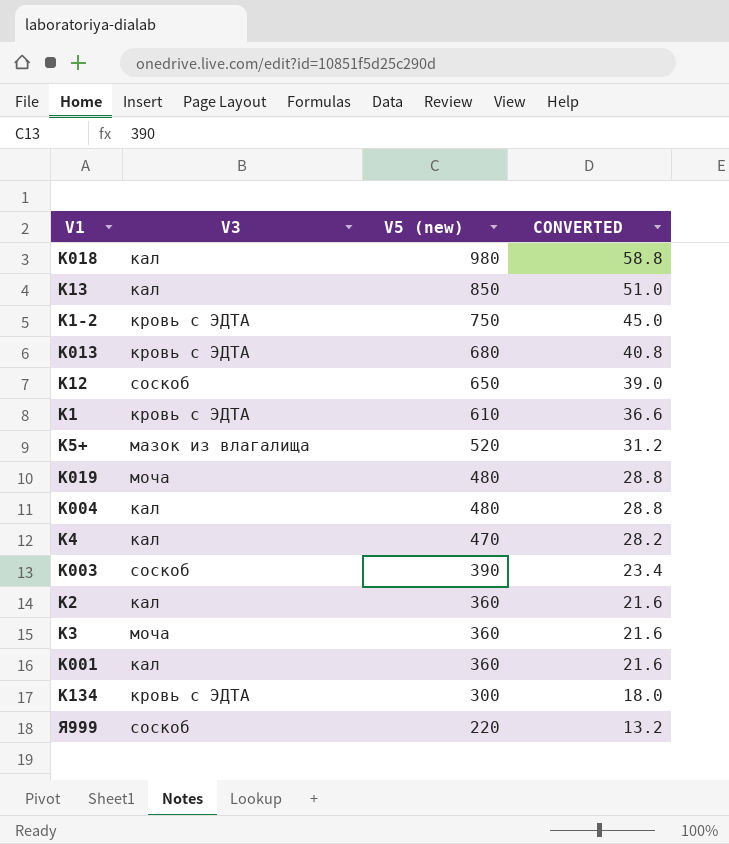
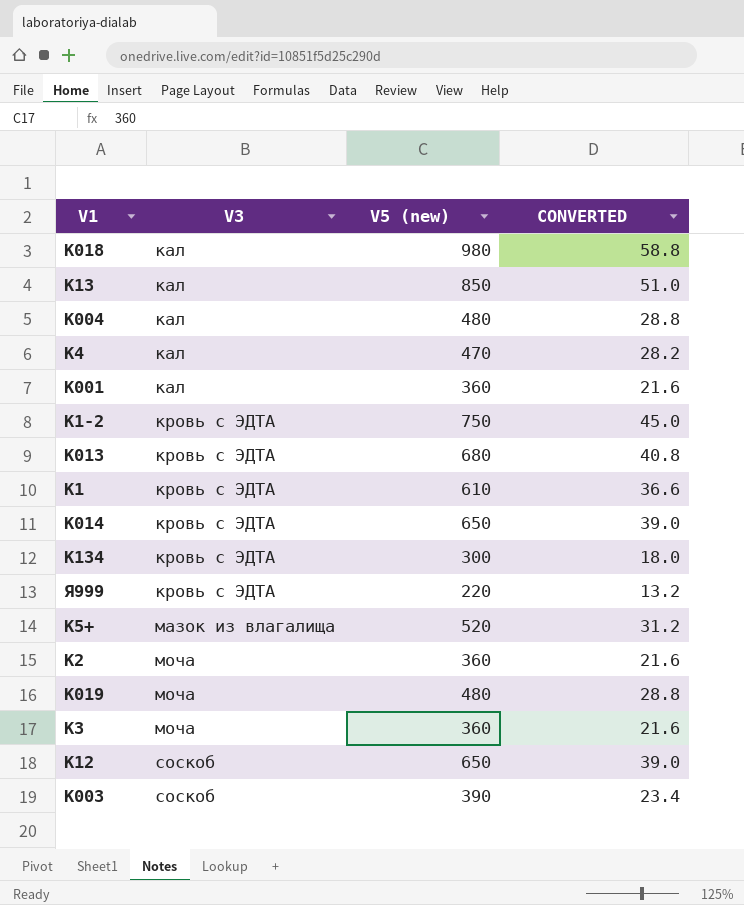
row order: V5 (new) descending -> V3 ascending
row К014: none -> кровь с ЭДТА | 650 | 39.0
Я999 | V3: соскоб -> кровь с ЭДТА
К2 | V3: кал -> моча

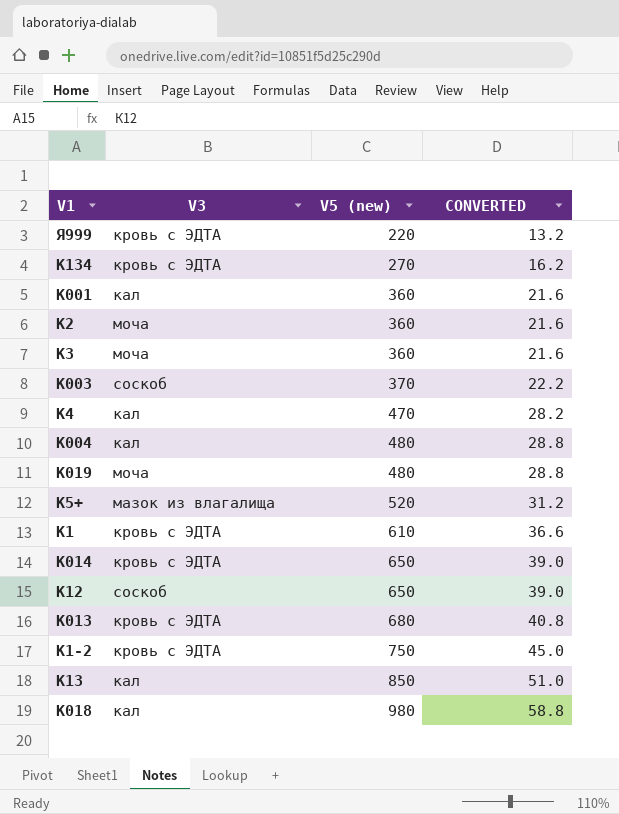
row order: V3 ascending -> V5 (new) ascending
К134 | V5 (new): 300 -> 270
К134 | CONVERTED: 18.0 -> 16.2
К003 | V5 (new): 390 -> 370
К003 | CONVERTED: 23.4 -> 22.2

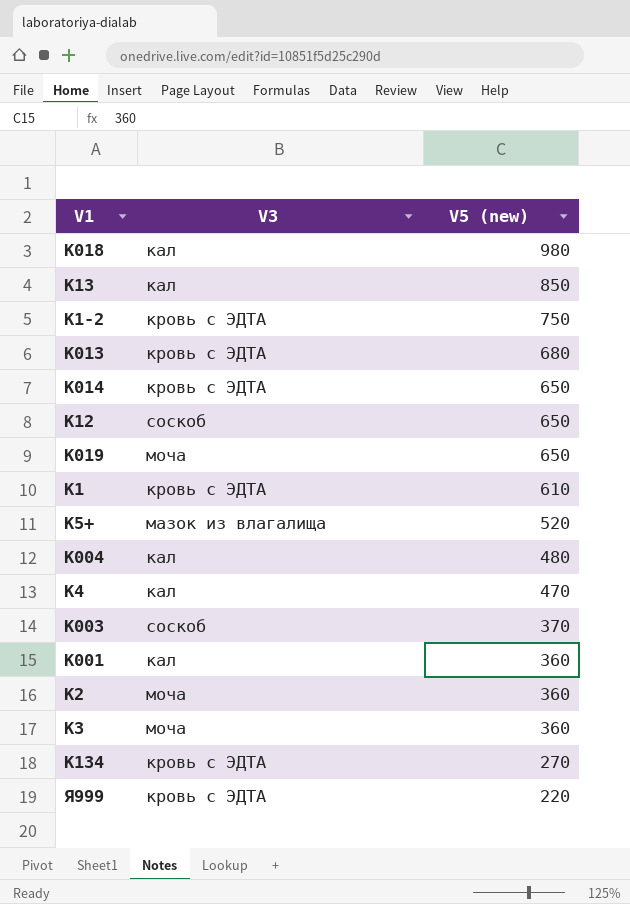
row order: V5 (new) ascending -> V5 (new) descending
column CONVERTED | formula: [V5 (new)] * 0.06 -> none
К019 | V5 (new): 480 -> 650

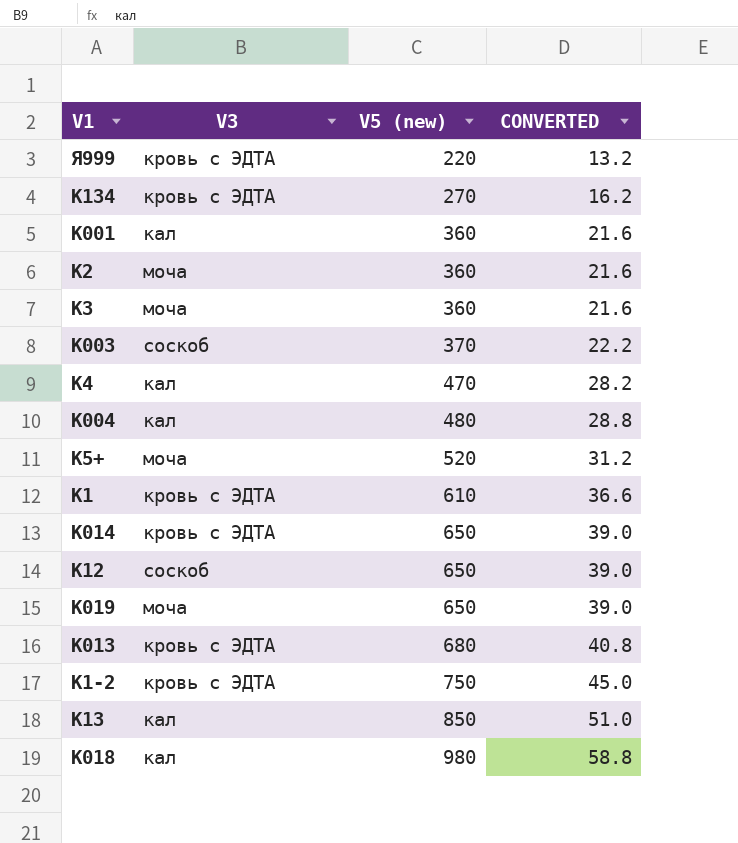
row order: V5 (new) descending -> V5 (new) ascending
column CONVERTED | formula: none -> [V5 (new)] * 0.06
К5+ | V3: мазок из влагалища -> моча

